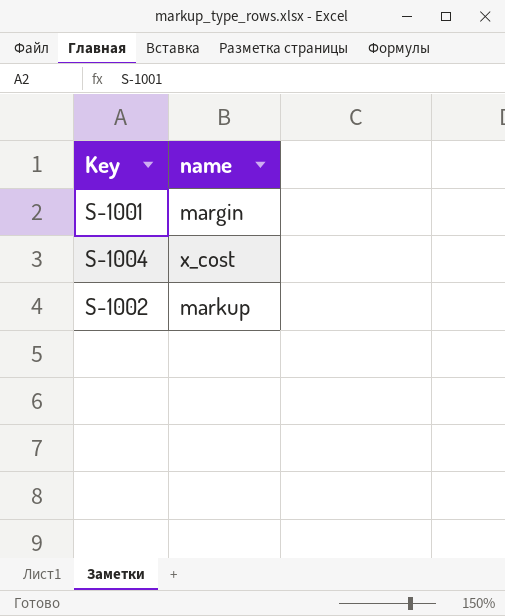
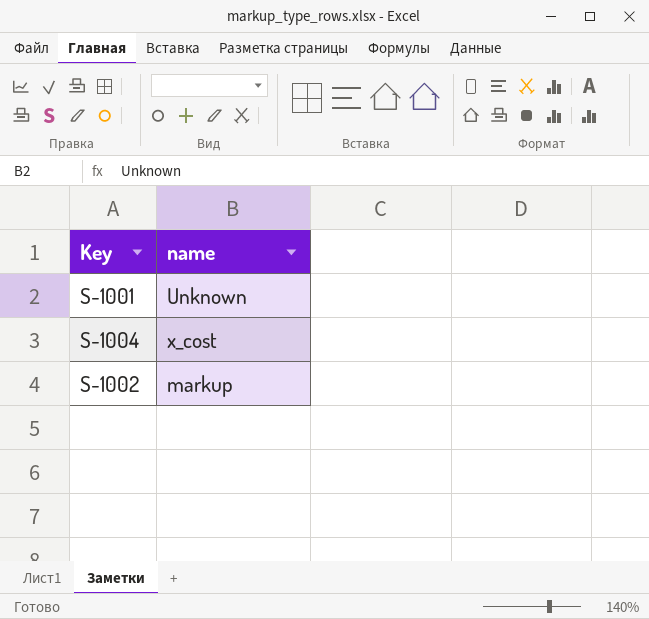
S-1001 | name: margin -> Unknown

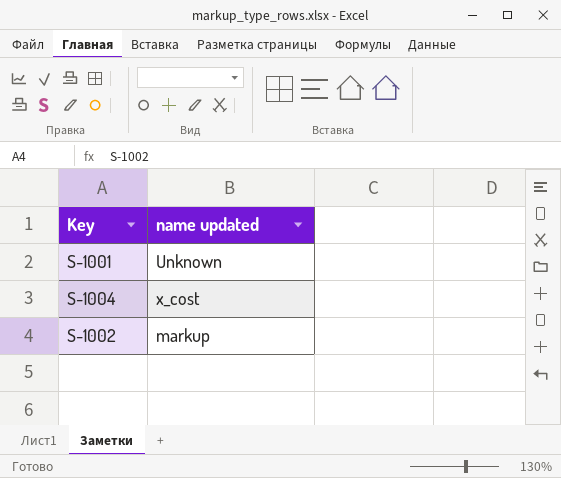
column name: name -> name updated

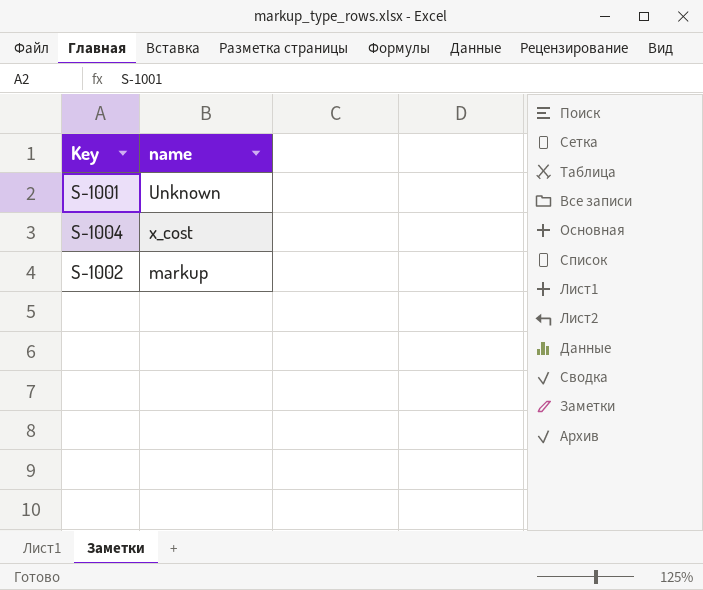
column name: name updated -> name

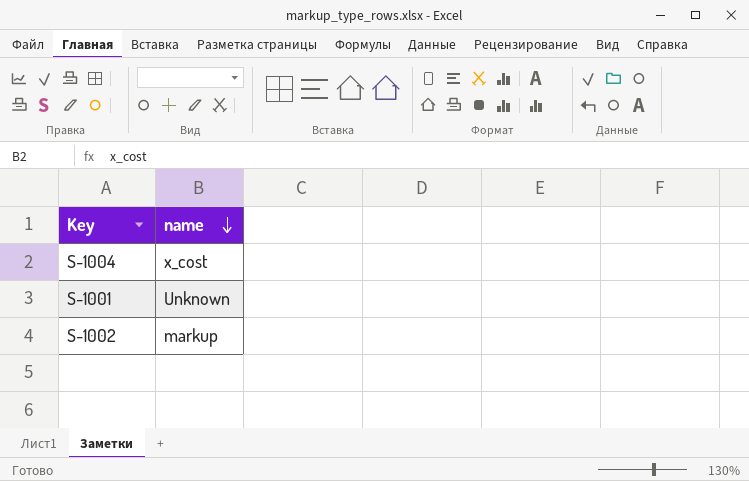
row order: none -> name descending

